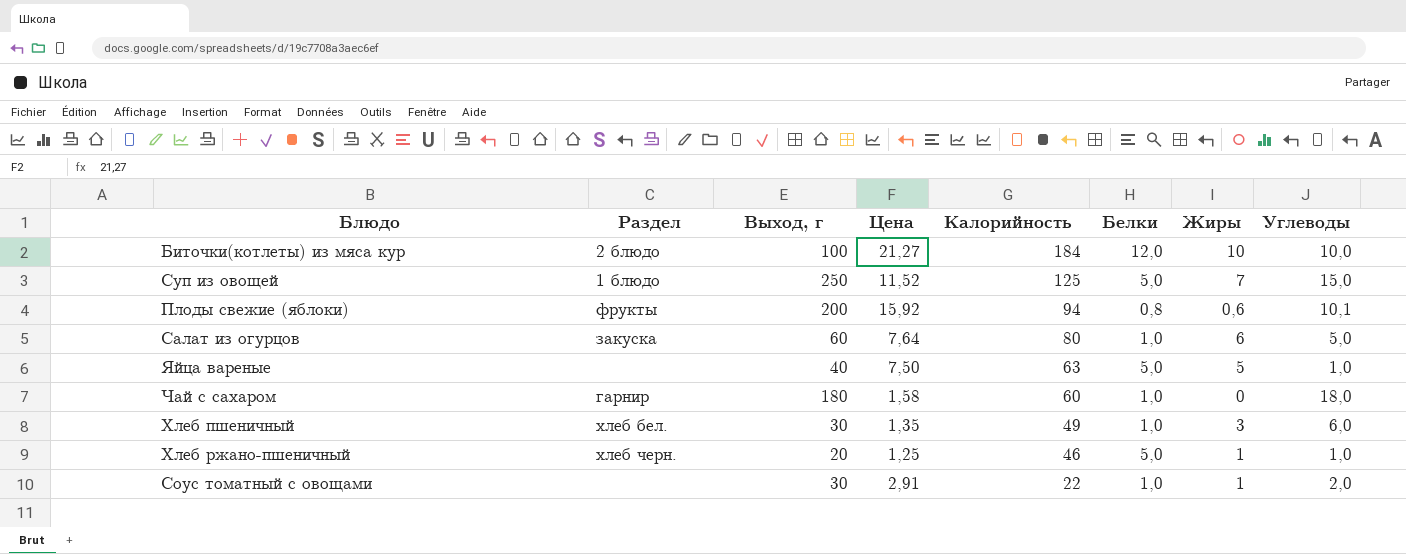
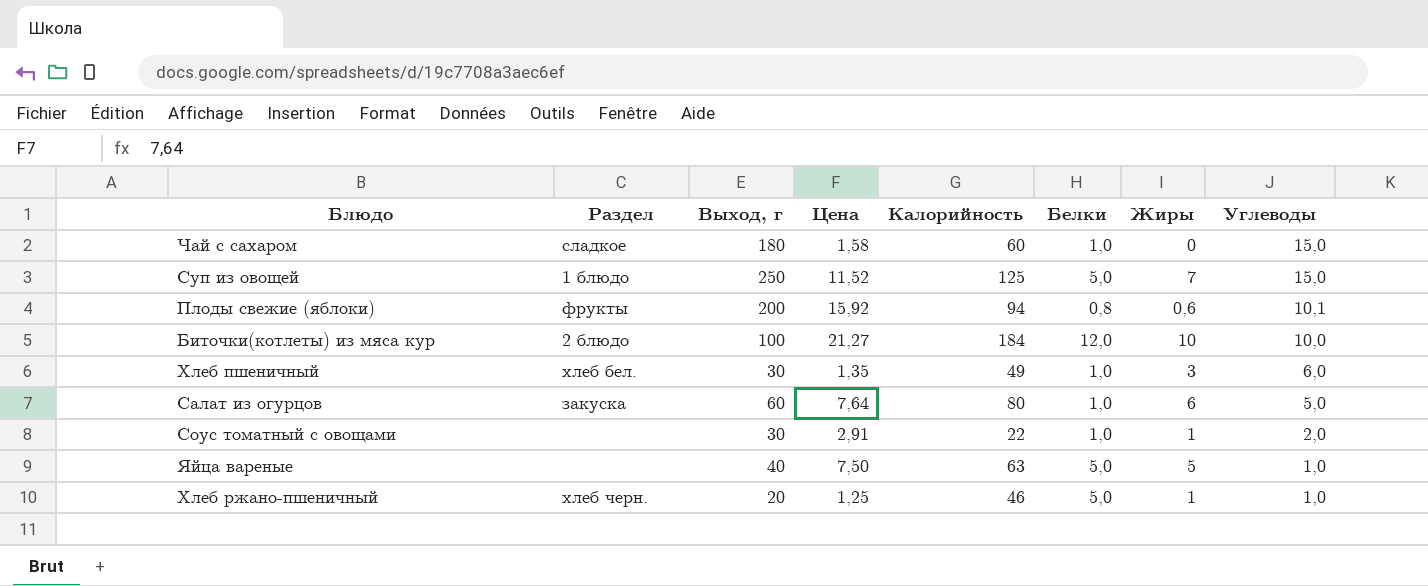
row order: Калорийность descending -> Углеводы descending
Чай с сахаром | Раздел: гарнир -> сладкое
Чай с сахаром | Углеводы: 18,0 -> 15,0

